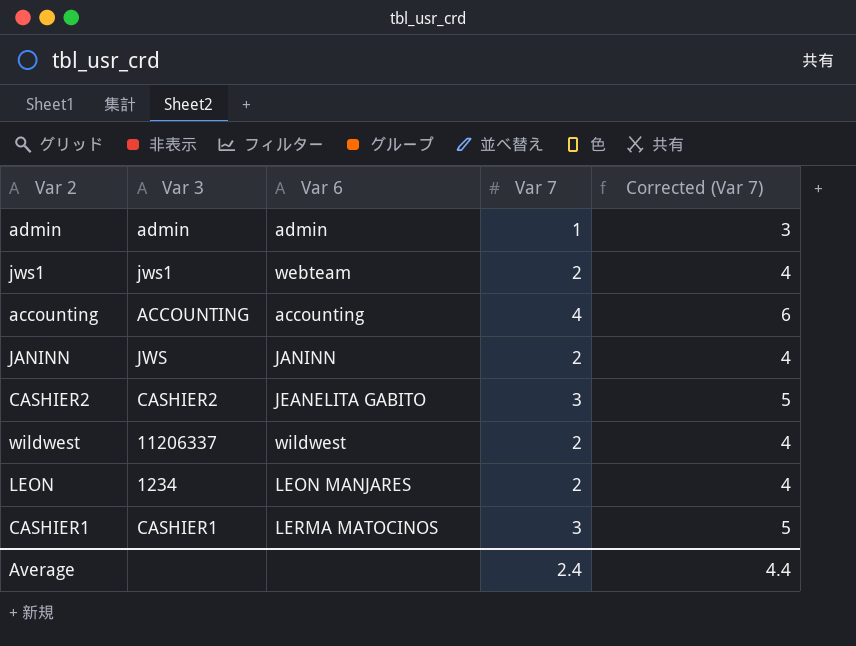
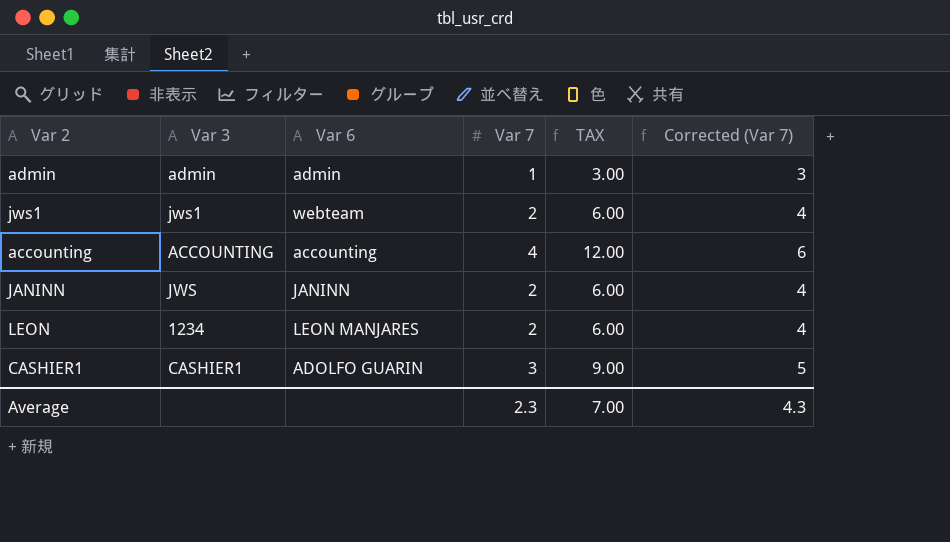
column TAX | formula: none -> [Var 7] * 3
row CASHIER2: CASHIER2 | JEANELITA GABITO | 3 | 5 -> none
row wildwest: 11206337 | wildwest | 2 | 4 -> none
CASHIER1 | Var 6: LERMA MATOCINOS -> ADOLFO GUARIN
Average | Var 7: 2.4 -> 2.3
Average | Corrected (Var 7): 4.4 -> 4.3

